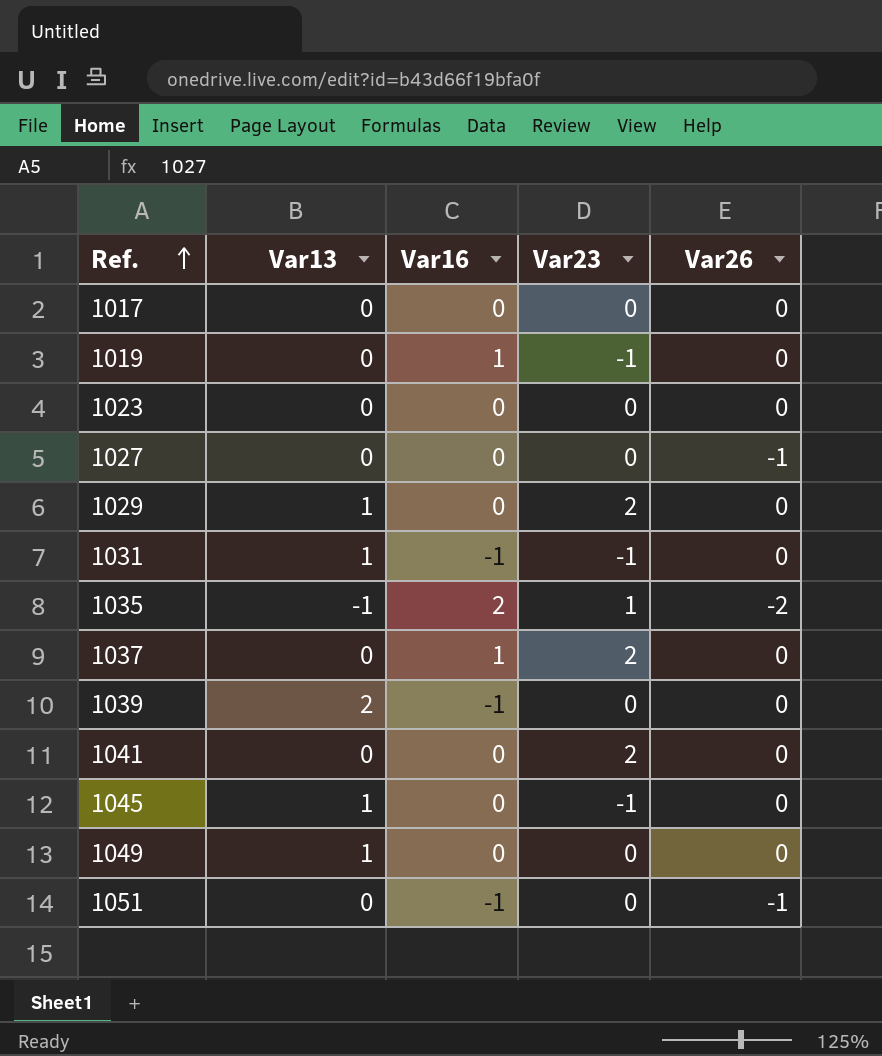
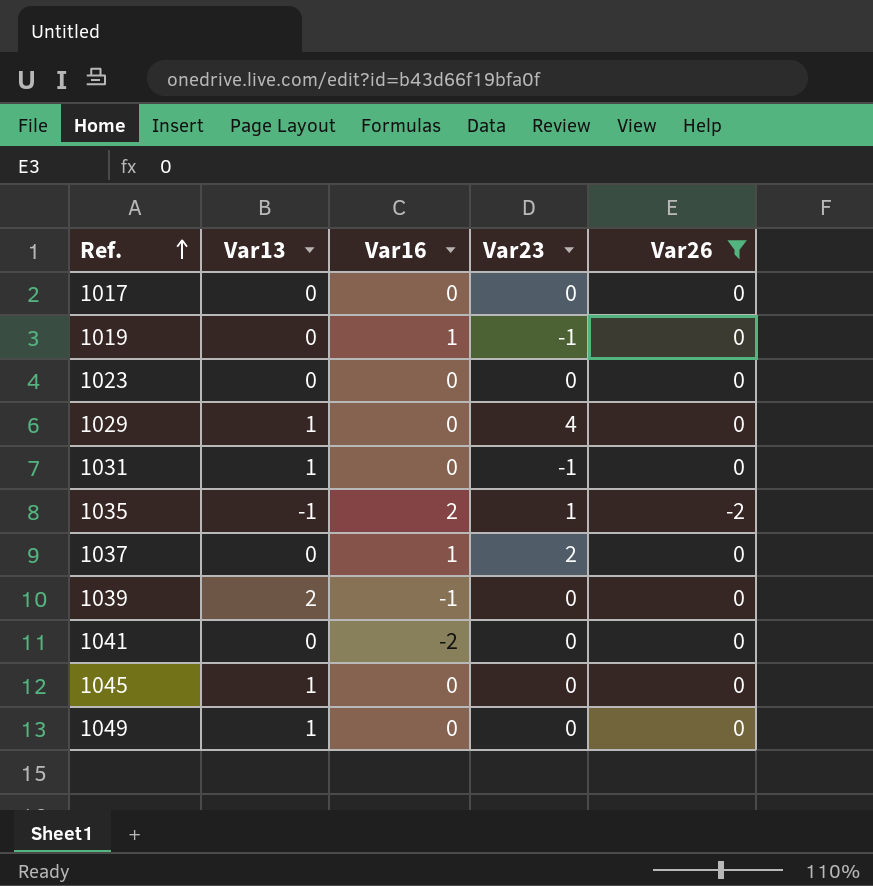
filter: none -> Var26 != -1
1029 | Var23: 2 -> 4
1031 | Var16: -1 -> 0
1041 | Var16: 0 -> -2
1041 | Var23: 2 -> 0
1045 | Var23: -1 -> 0

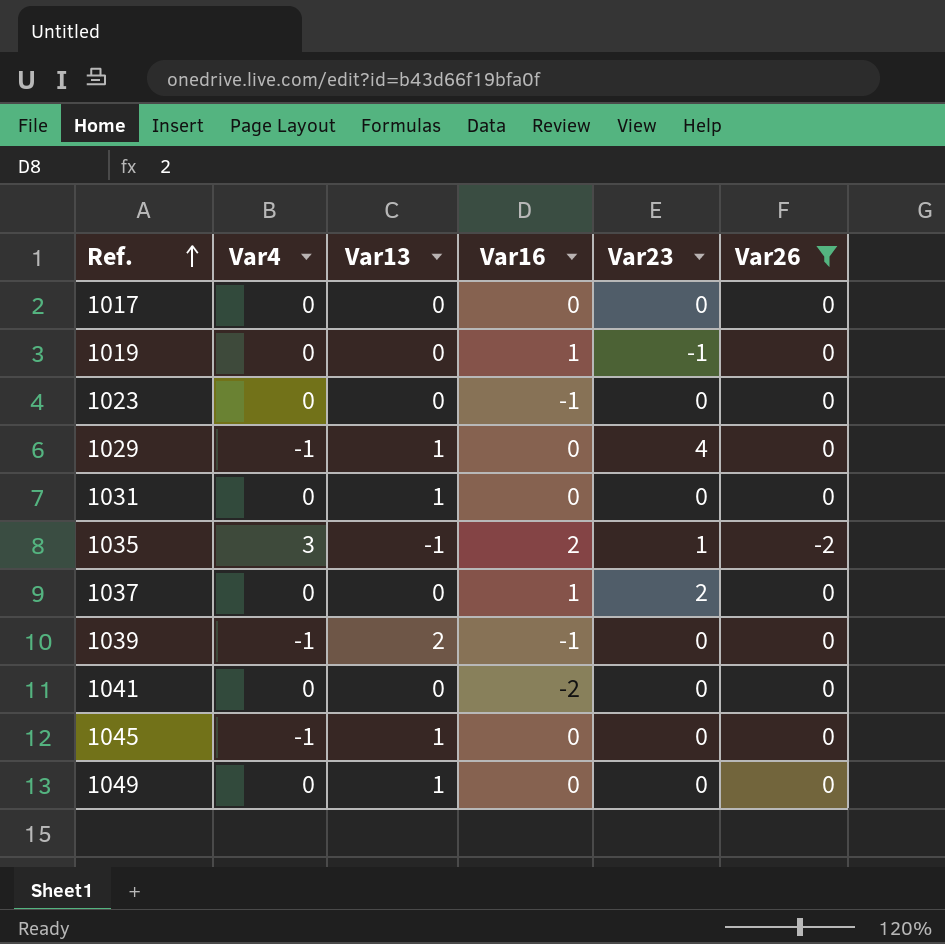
column Var4 | position: none -> 2
1023 | Var16: 0 -> -1
1031 | Var23: -1 -> 0

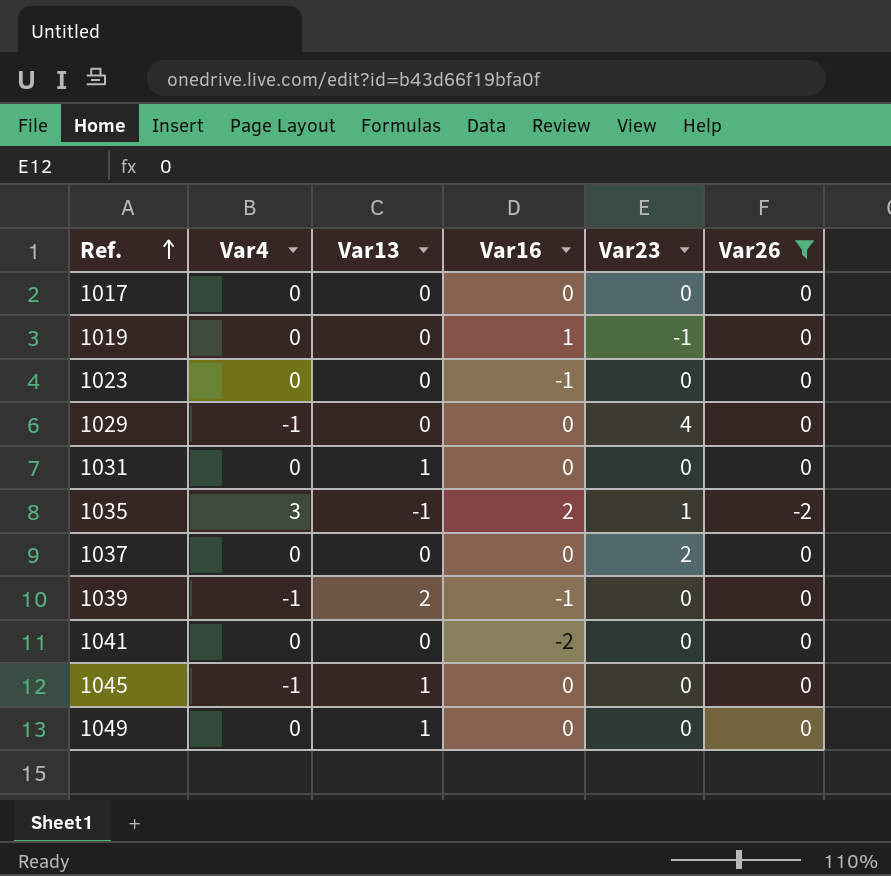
1029 | Var13: 1 -> 0
1037 | Var16: 1 -> 0

